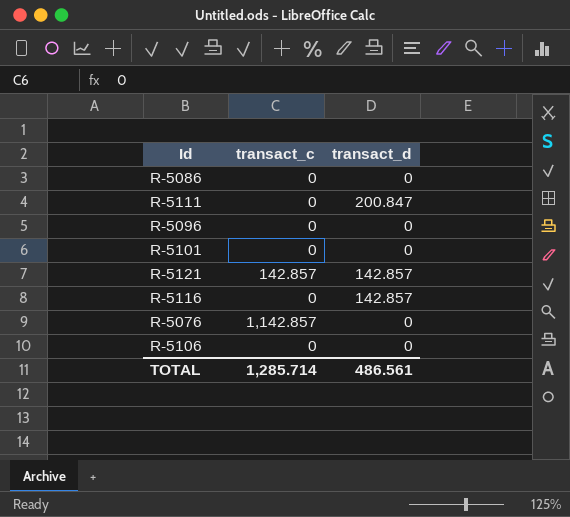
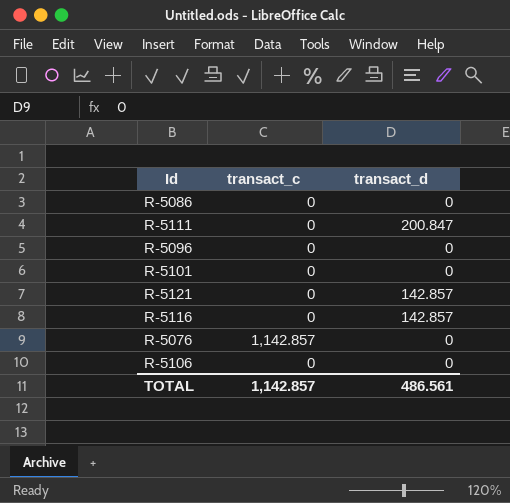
R-5121 | transact_c: 142.857 -> 0
TOTAL | transact_c: 1,285.714 -> 1,142.857

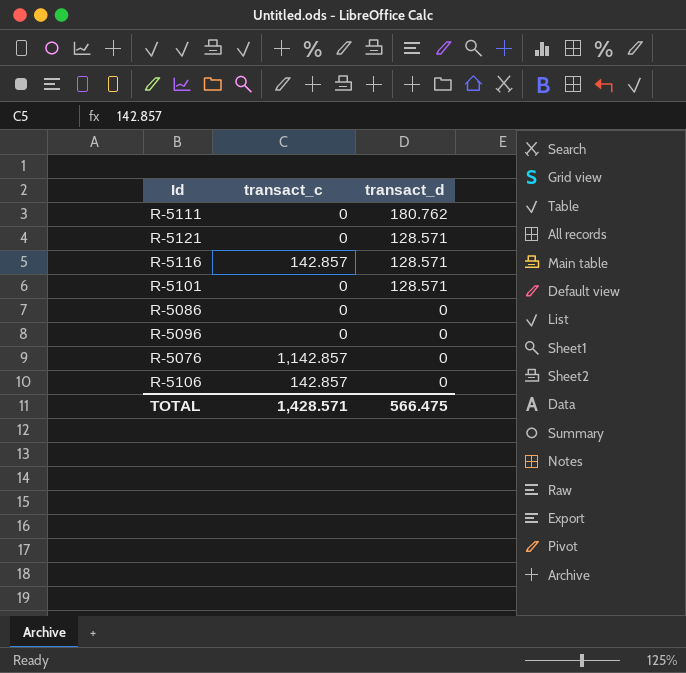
row order: none -> transact_d descending
R-5111 | transact_d: 200.847 -> 180.762
R-5121 | transact_d: 142.857 -> 128.571
R-5116 | transact_c: 0 -> 142.857
R-5116 | transact_d: 142.857 -> 128.571
R-5101 | transact_d: 0 -> 128.571
R-5106 | transact_c: 0 -> 142.857
TOTAL | transact_c: 1,142.857 -> 1,428.571
TOTAL | transact_d: 486.561 -> 566.475

